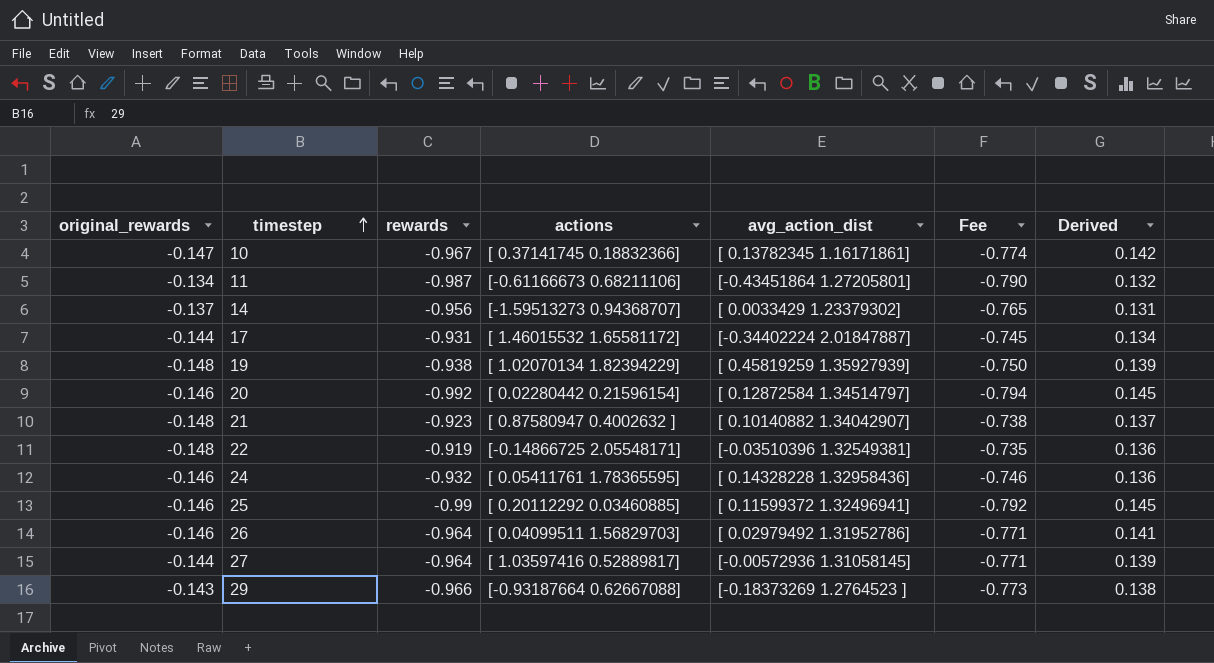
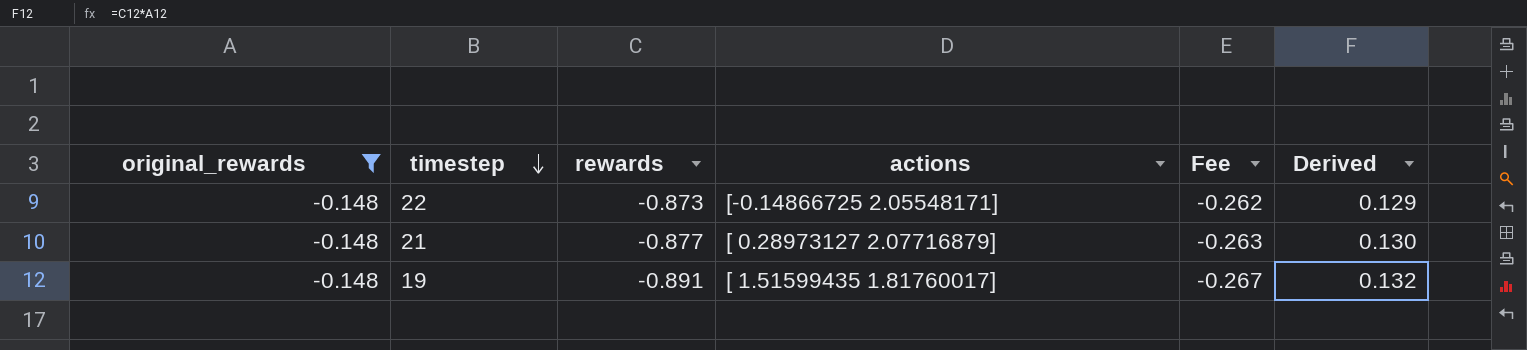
filter: none -> original_rewards = -0.148
row order: timestep ascending -> timestep descending
column avg_action_dist | position: 5 -> none
column Fee | formula: [rewards] * 0.8 -> [rewards] * 0.3
22 | rewards: -0.919 -> -0.873
22 | Derived: 0.136 -> 0.129
21 | rewards: -0.923 -> -0.877
21 | actions: [ 0.87580947 0.4002632 ] -> [ 0.28973127 2.07716879]
21 | Derived: 0.137 -> 0.130
19 | rewards: -0.938 -> -0.891
19 | actions: [ 1.02070134 1.82394229] -> [ 1.51599435 1.81760017]
19 | Derived: 0.139 -> 0.132

